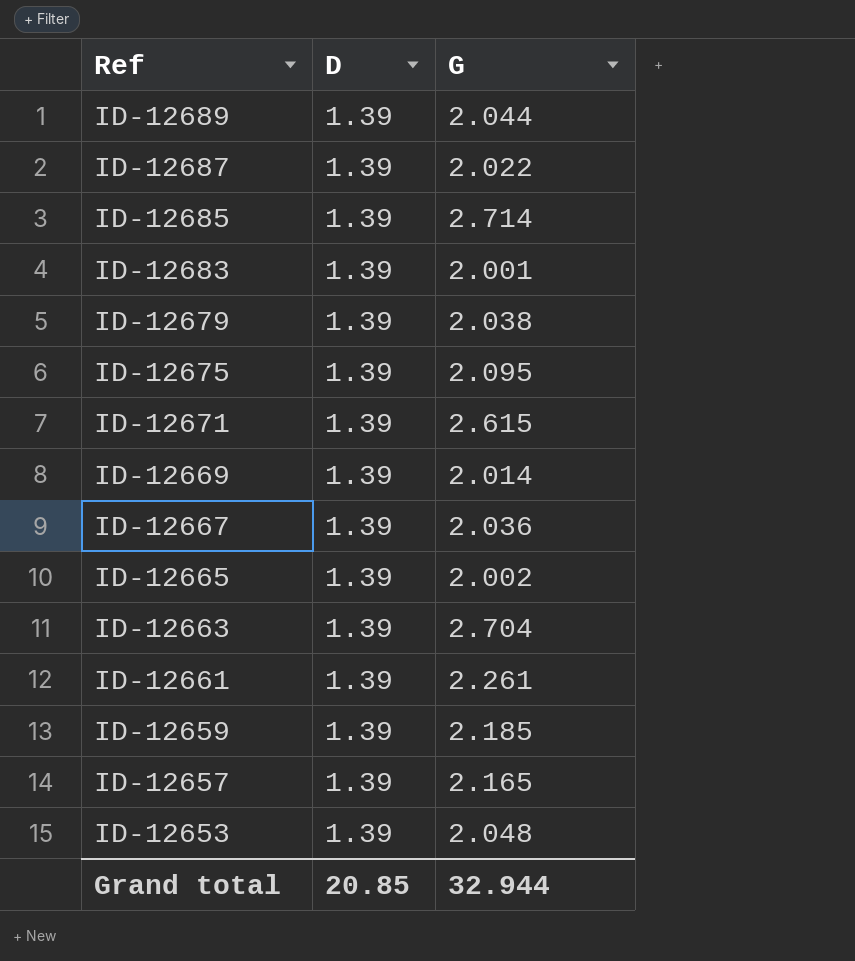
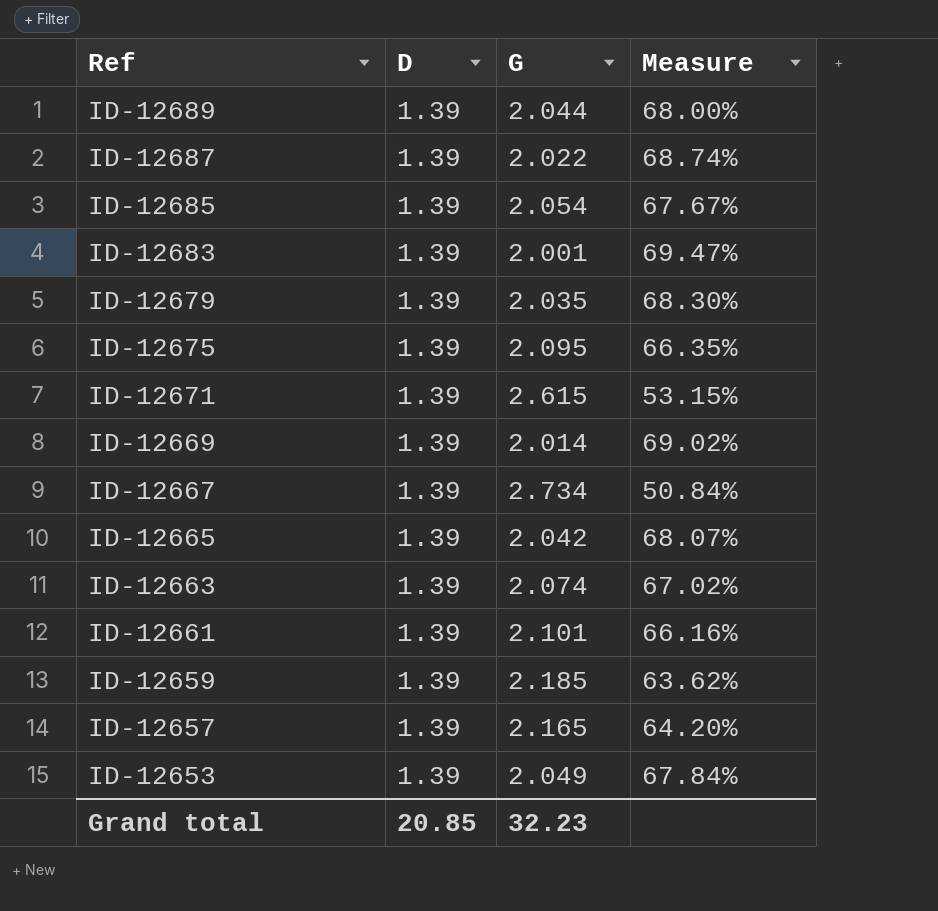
column Measure | formula: none -> [D] / [G]
ID-12685 | G: 2.714 -> 2.054
ID-12679 | G: 2.038 -> 2.035
ID-12667 | G: 2.036 -> 2.734
ID-12665 | G: 2.002 -> 2.042
ID-12663 | G: 2.704 -> 2.074
ID-12661 | G: 2.261 -> 2.101
ID-12653 | G: 2.048 -> 2.049
Grand total | G: 32.944 -> 32.23

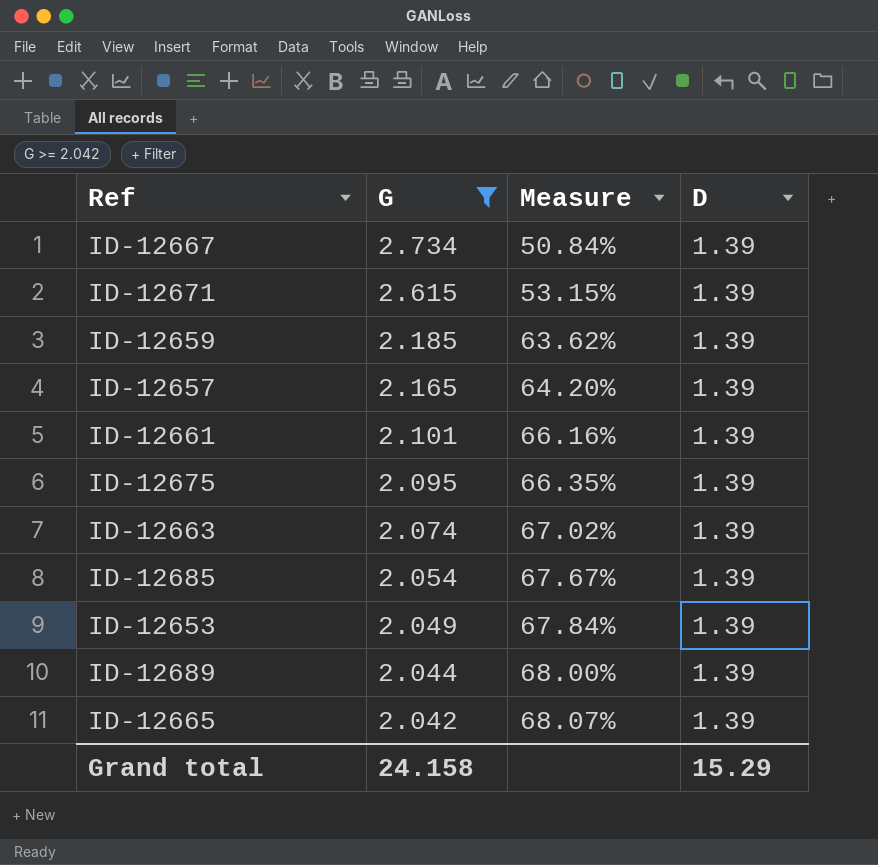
filter: none -> G >= 2.042
row order: Ref descending -> G descending
column D | position: 2 -> 4
Grand total | G: 32.23 -> 24.158
Grand total | D: 20.85 -> 15.29

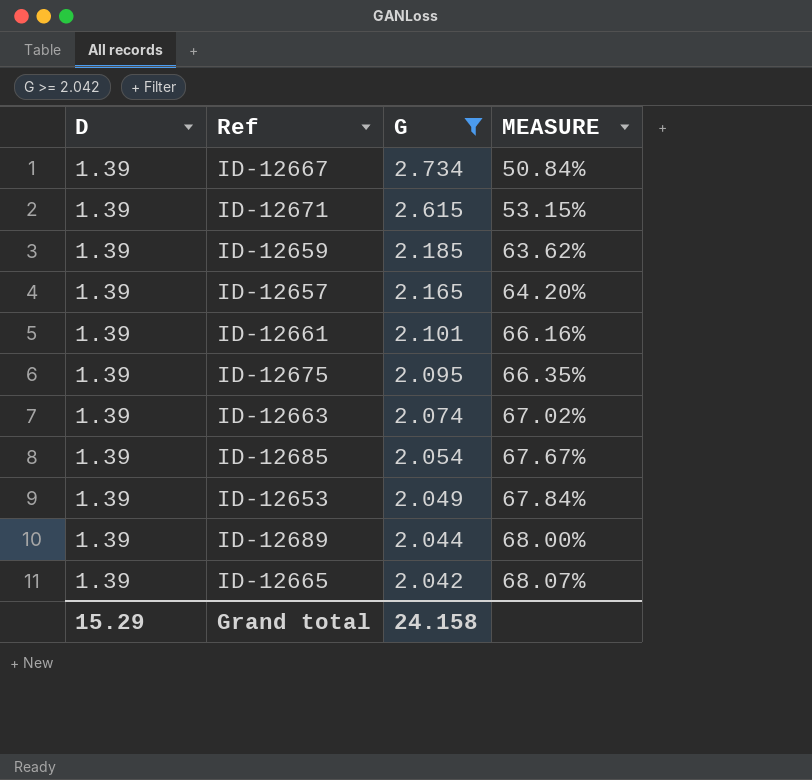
column D | position: 4 -> 1
column name: Measure -> MEASURE

